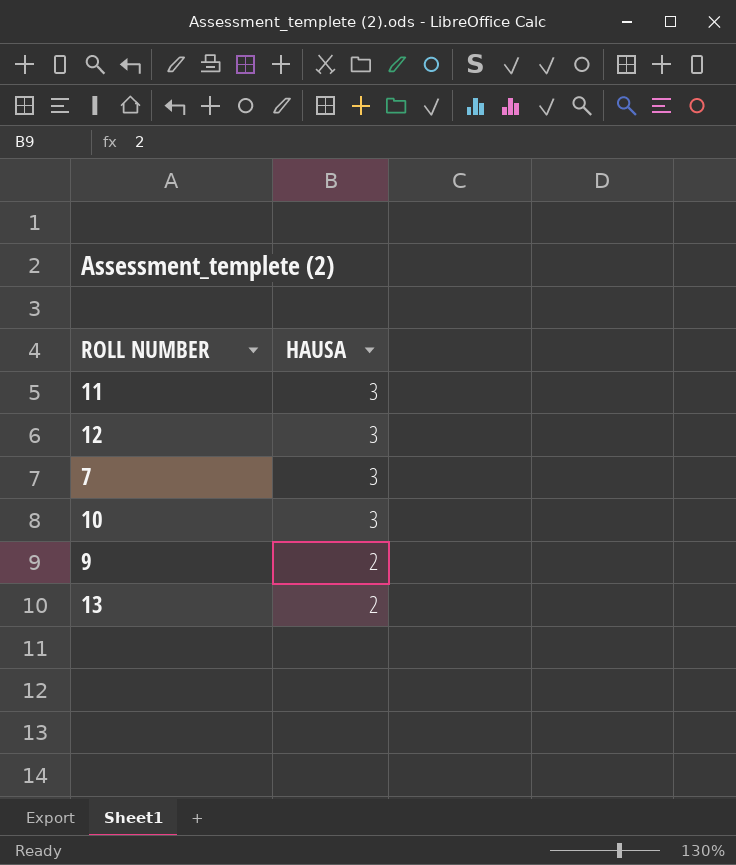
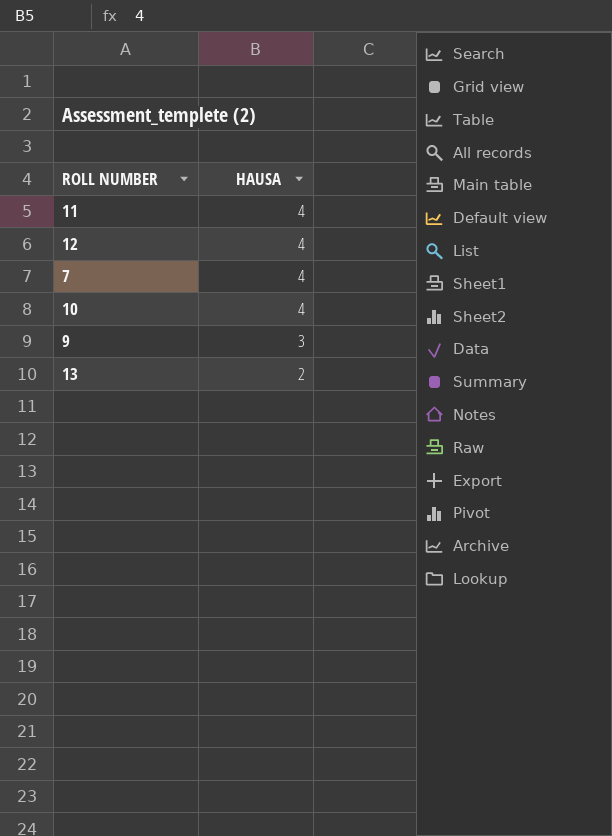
11 | HAUSA: 3 -> 4
12 | HAUSA: 3 -> 4
7 | HAUSA: 3 -> 4
10 | HAUSA: 3 -> 4
9 | HAUSA: 2 -> 3

